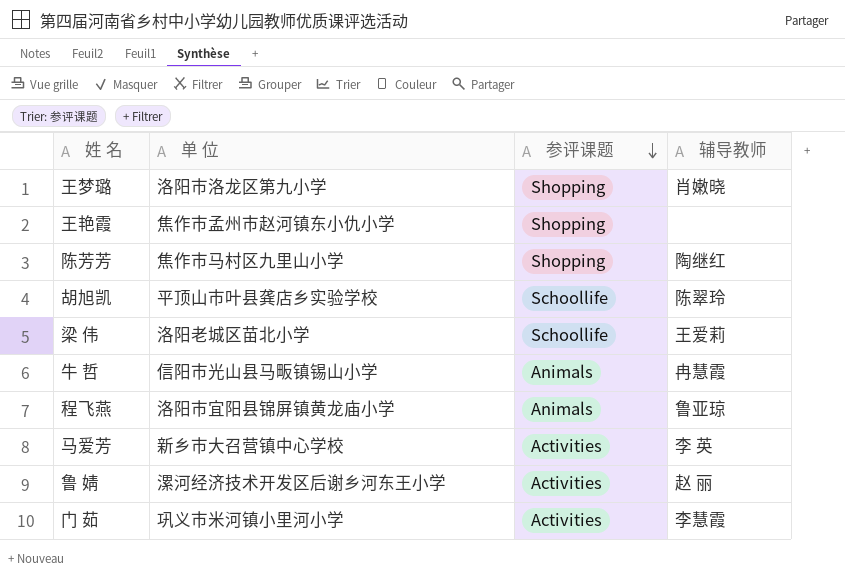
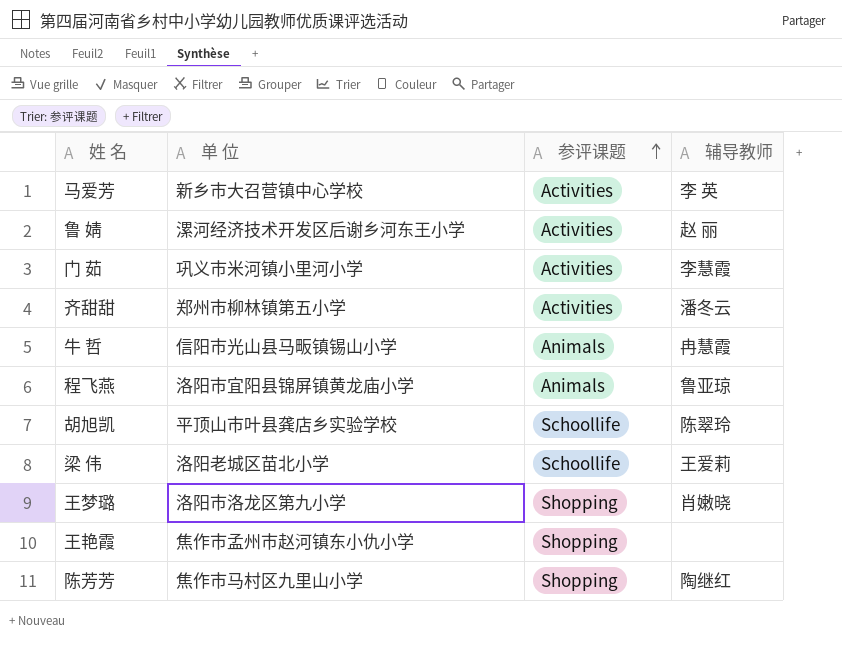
row order: 参评课题 descending -> 参评课题 ascending
row 齐甜甜: none -> 郑州市柳林镇第五小学 | Activities | 潘冬云

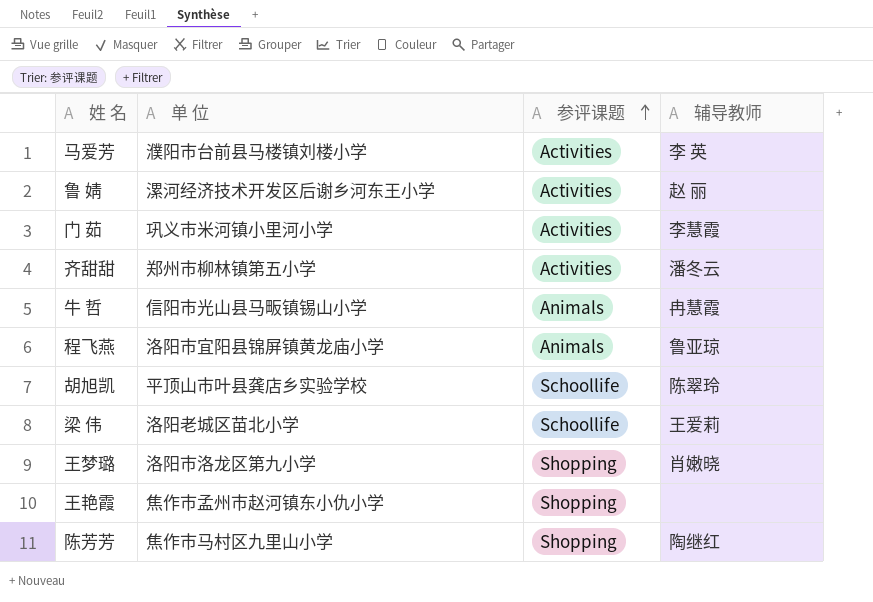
马爱芳 | 单 位: 新乡市大召营镇中心学校 -> 濮阳市台前县马楼镇刘楼小学

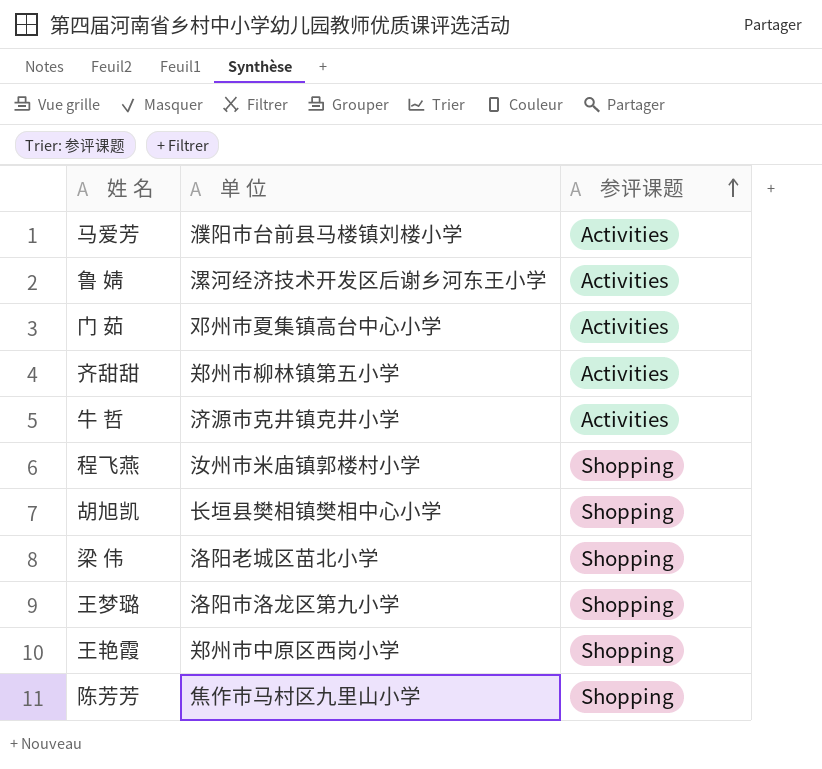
column 辅导教师 | position: 4 -> none
门 茹 | 单 位: 巩义市米河镇小里河小学 -> 邓州市夏集镇高台中心小学
牛 哲 | 单 位: 信阳市光山县马畈镇锡山小学 -> 济源市克井镇克井小学
牛 哲 | 参评课题: Animals -> Activities
程飞燕 | 单 位: 洛阳市宜阳县锦屏镇黄龙庙小学 -> 汝州市米庙镇郭楼村小学
程飞燕 | 参评课题: Animals -> Shopping
胡旭凯 | 单 位: 平顶山市叶县龚店乡实验学校 -> 长垣县樊相镇樊相中心小学
胡旭凯 | 参评课题: Schoollife -> Shopping
梁 伟 | 参评课题: Schoollife -> Shopping
王艳霞 | 单 位: 焦作市孟州市赵河镇东小仇小学 -> 郑州市中原区西岗小学

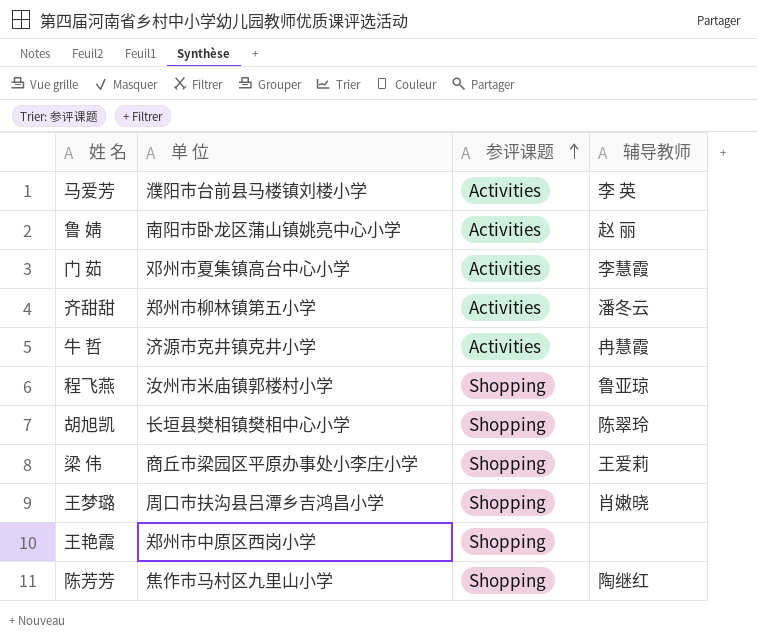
column 辅导教师 | position: none -> 4
鲁 婧 | 单 位: 漯河经济技术开发区后谢乡河东王小学 -> 南阳市卧龙区蒲山镇姚亮中心小学
梁 伟 | 单 位: 洛阳老城区苗北小学 -> 商丘市梁园区平原办事处小李庄小学
王梦璐 | 单 位: 洛阳市洛龙区第九小学 -> 周口市扶沟县吕潭乡吉鸿昌小学

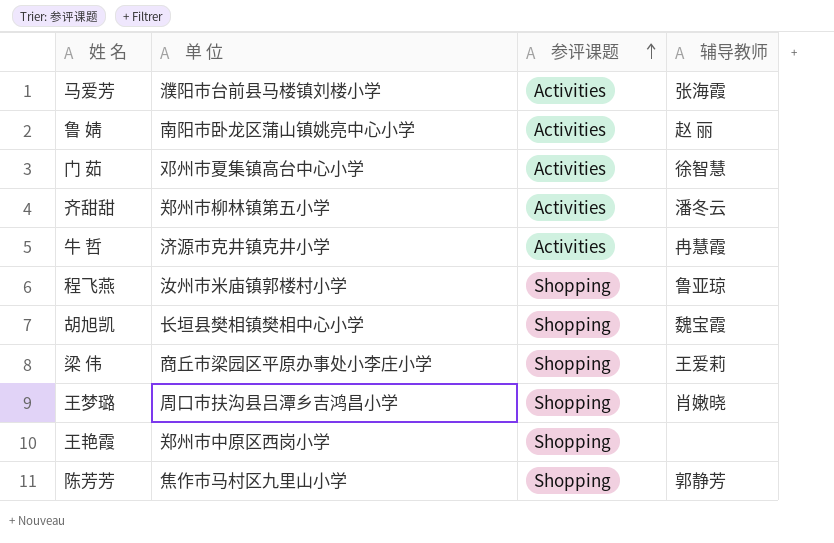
马爱芳 | 辅导教师: 李 英 -> 张海霞
门 茹 | 辅导教师: 李慧霞 -> 徐智慧
胡旭凯 | 辅导教师: 陈翠玲 -> 魏宝霞
陈芳芳 | 辅导教师: 陶继红 -> 郭静芳

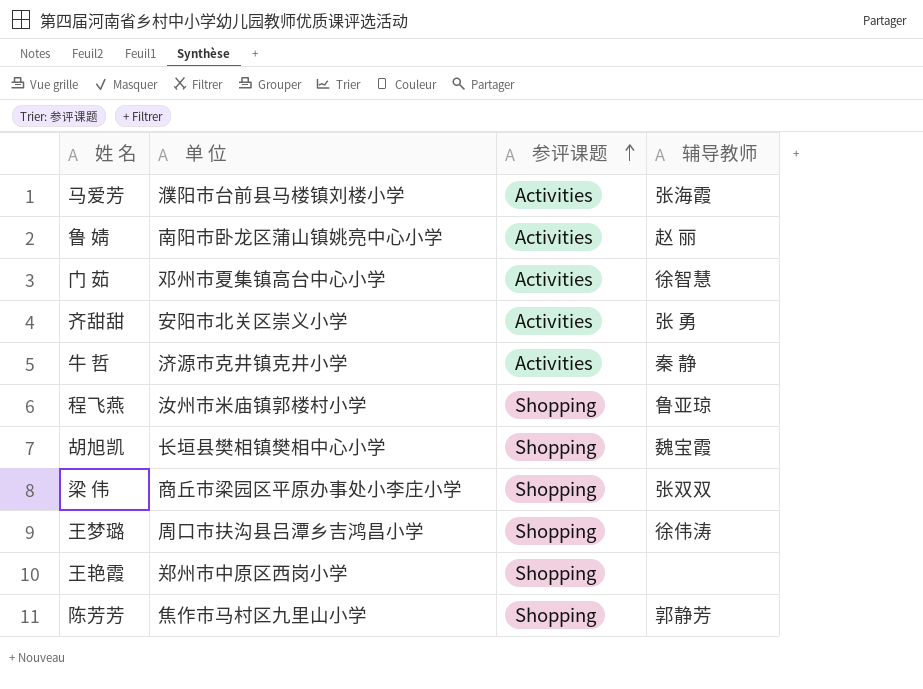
齐甜甜 | 单 位: 郑州市柳林镇第五小学 -> 安阳市北关区崇义小学
齐甜甜 | 辅导教师: 潘冬云 -> 张 勇
牛 哲 | 辅导教师: 冉慧霞 -> 秦 静
梁 伟 | 辅导教师: 王爱莉 -> 张双双
王梦璐 | 辅导教师: 肖嫩晓 -> 徐伟涛

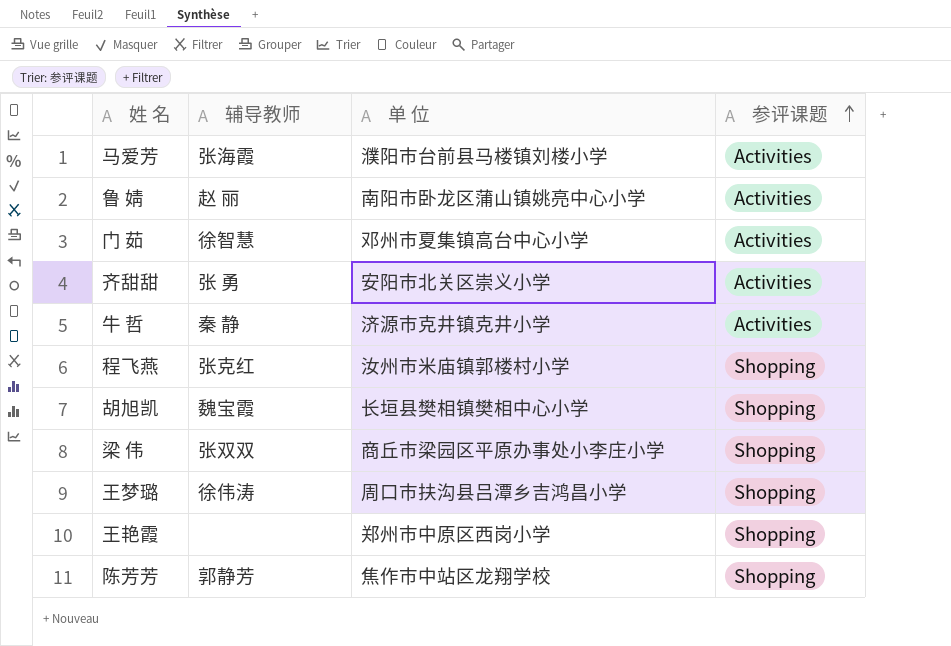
column 辅导教师 | position: 4 -> 2
程飞燕 | 辅导教师: 鲁亚琼 -> 张克红
陈芳芳 | 单 位: 焦作市马村区九里山小学 -> 焦作市中站区龙翔学校

